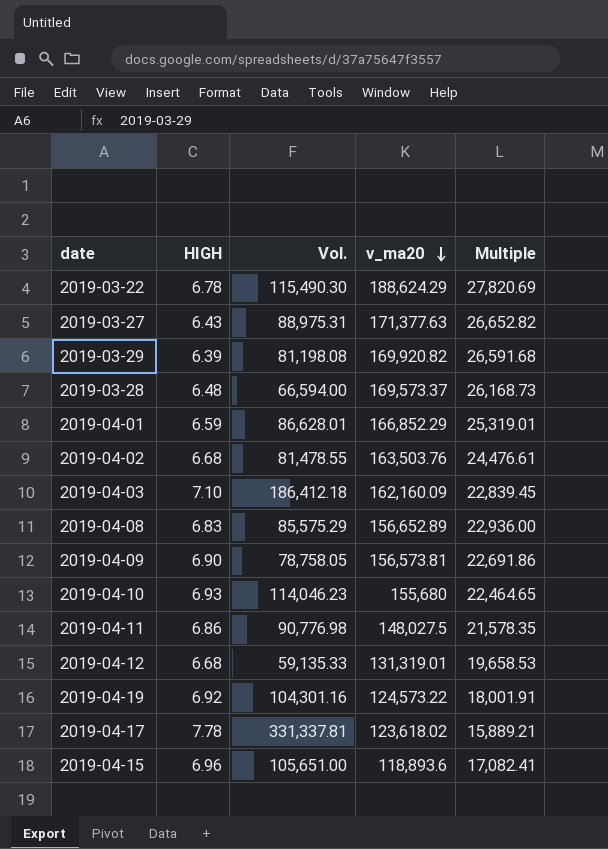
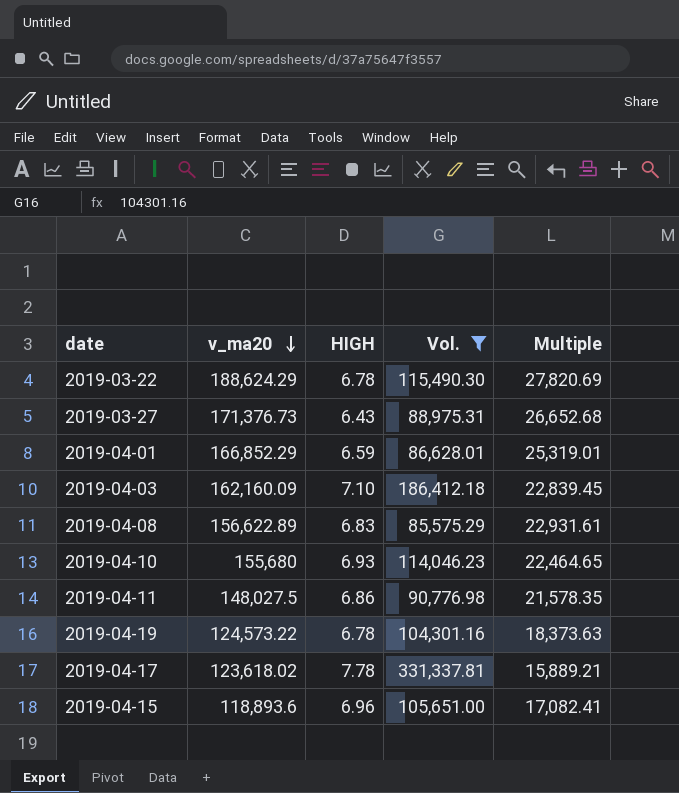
filter: none -> Vol. >= 85,575.29
column v_ma20 | position: 4 -> 2
2019-03-27 | v_ma20: 171,377.63 -> 171,376.73
2019-03-27 | Multiple: 26,652.82 -> 26,652.68
2019-04-08 | v_ma20: 156,652.89 -> 156,622.89
2019-04-08 | Multiple: 22,936.00 -> 22,931.61
2019-04-19 | HIGH: 6.92 -> 6.78
2019-04-19 | Multiple: 18,001.91 -> 18,373.63

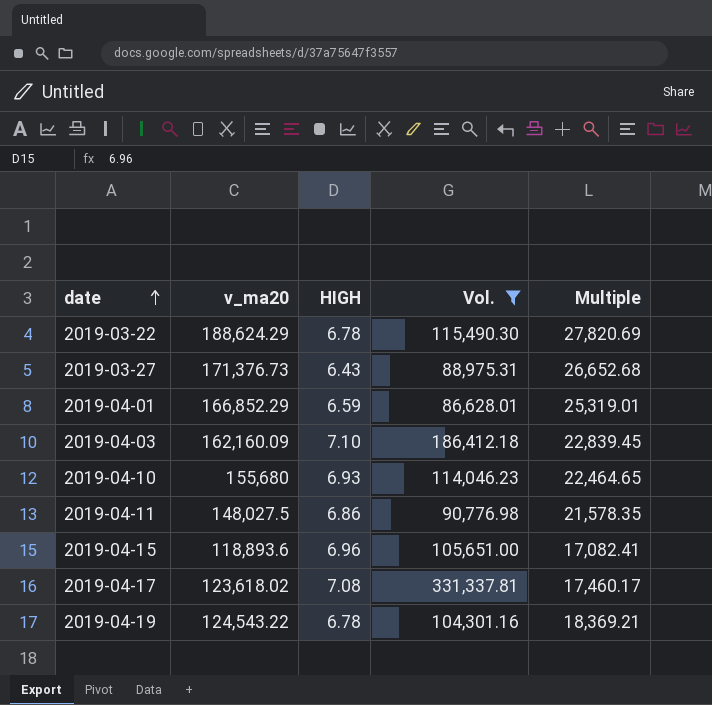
row order: v_ma20 descending -> date ascending
row 2019-04-08: 156,622.89 | 6.83 | 85,575.29 | 22,931.61 -> none
2019-04-17 | HIGH: 7.78 -> 7.08
2019-04-17 | Multiple: 15,889.21 -> 17,460.17
2019-04-19 | v_ma20: 124,573.22 -> 124,543.22
2019-04-19 | Multiple: 18,373.63 -> 18,369.21

